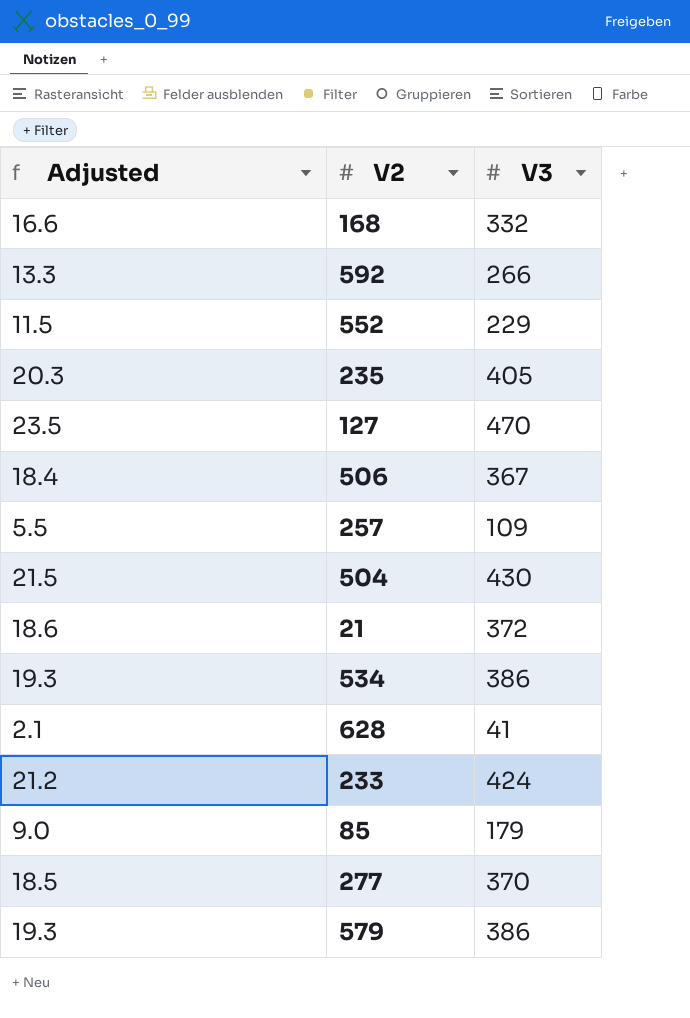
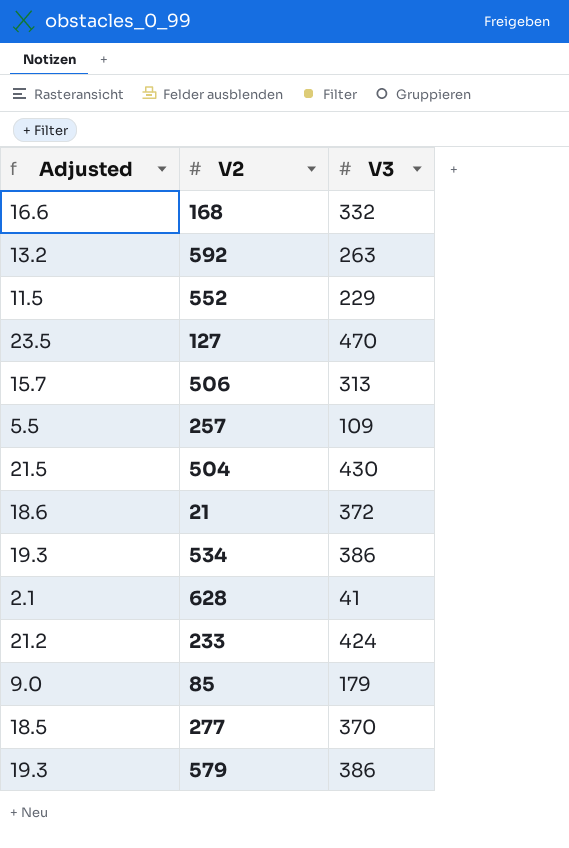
row 235: 20.3 | 405 -> none
592 | Adjusted: 13.3 -> 13.2
592 | V3: 266 -> 263
506 | Adjusted: 18.4 -> 15.7
506 | V3: 367 -> 313

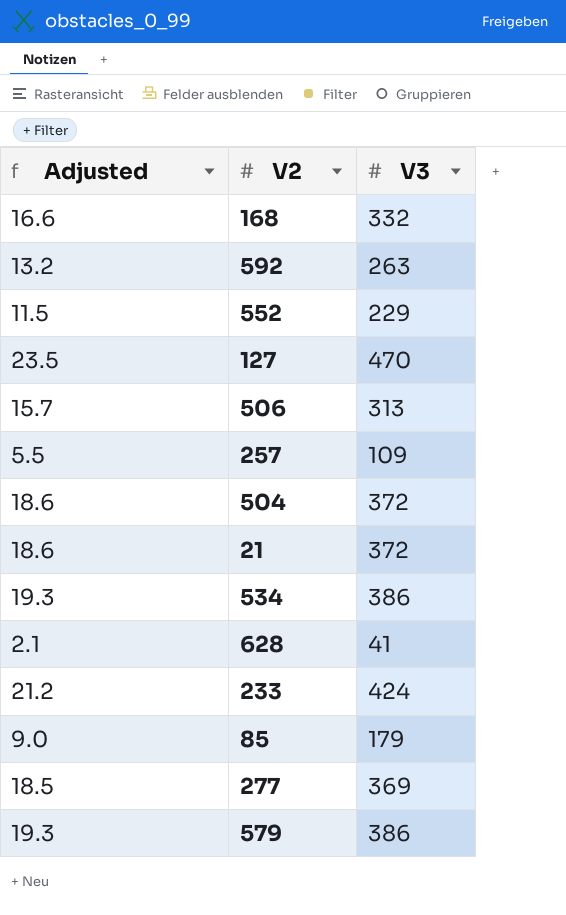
504 | Adjusted: 21.5 -> 18.6
504 | V3: 430 -> 372
277 | V3: 370 -> 369

